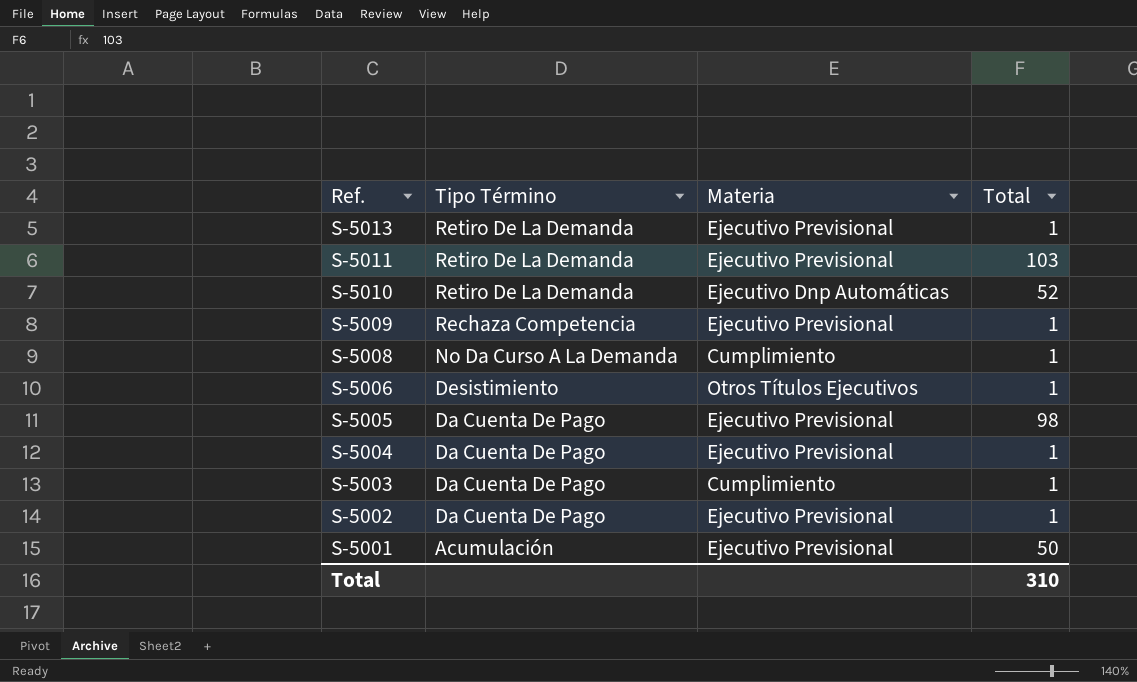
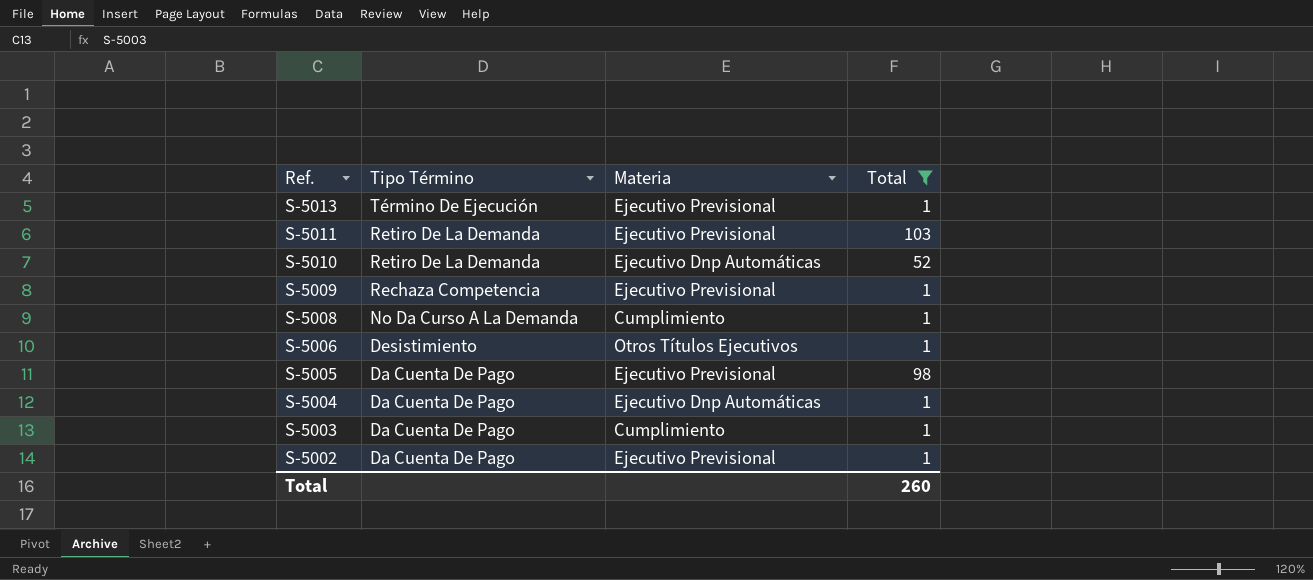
filter: none -> Total != 50
S-5013 | Tipo Término: Retiro De La Demanda -> Término De Ejecución
S-5004 | Materia: Ejecutivo Previsional -> Ejecutivo Dnp Automáticas
Total | Total: 310 -> 260

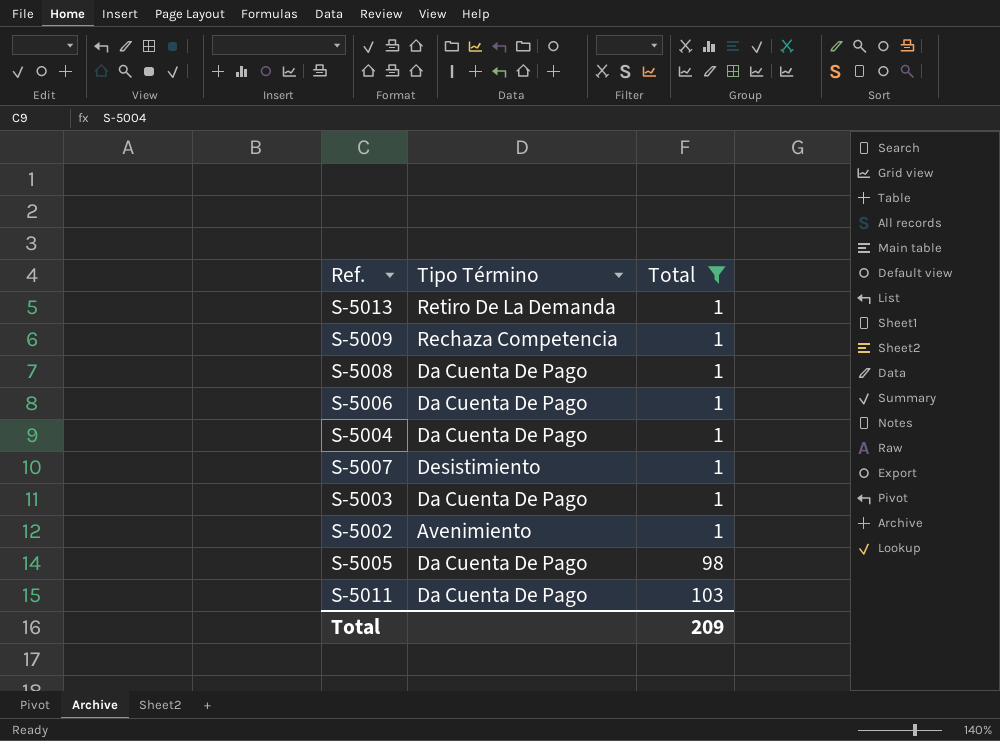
row order: Ref. descending -> Total ascending
column Materia | position: 3 -> none
row S-5010: Retiro De La Demanda | Ejecutivo Dnp Automáticas | 52 -> none
S-5013 | Tipo Término: Término De Ejecución -> Retiro De La Demanda
S-5008 | Tipo Término: No Da Curso A La Demanda -> Da Cuenta De Pago
S-5006 | Tipo Término: Desistimiento -> Da Cuenta De Pago
row S-5007: none -> Desistimiento | 1
S-5002 | Tipo Término: Da Cuenta De Pago -> Avenimiento
S-5011 | Tipo Término: Retiro De La Demanda -> Da Cuenta De Pago
Total | Total: 260 -> 209

